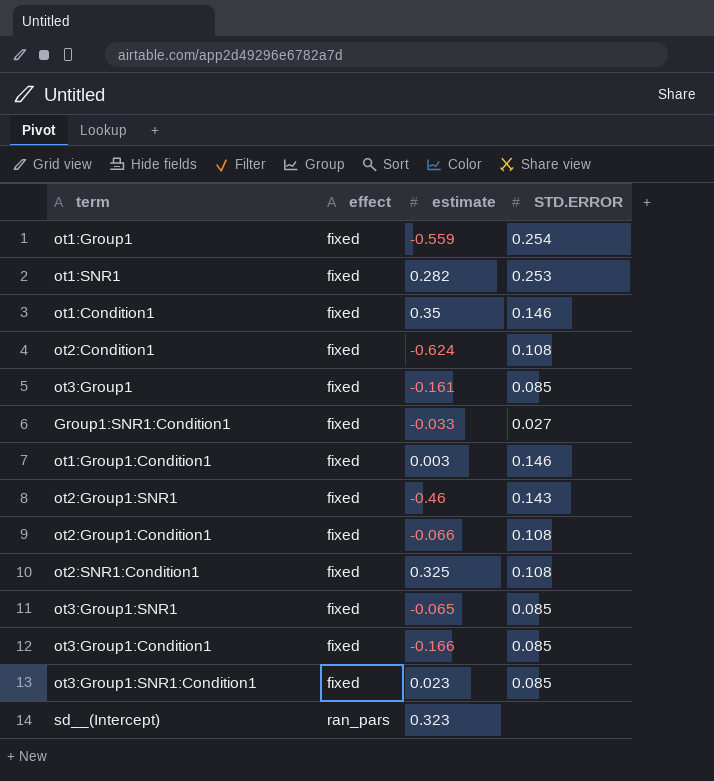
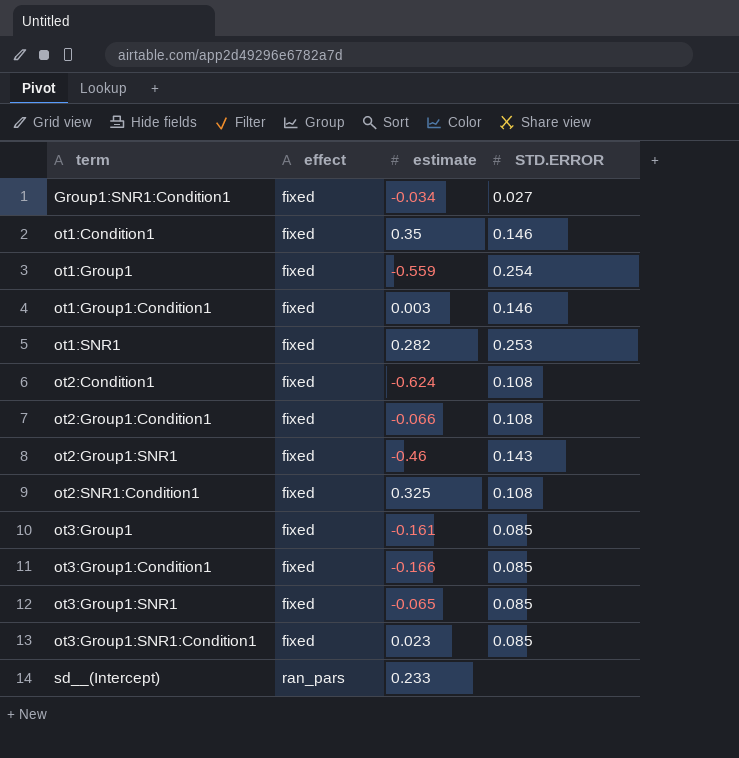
row order: effect ascending -> term ascending
Group1:SNR1:Condition1 | estimate: -0.033 -> -0.034
sd__(Intercept) | estimate: 0.323 -> 0.233

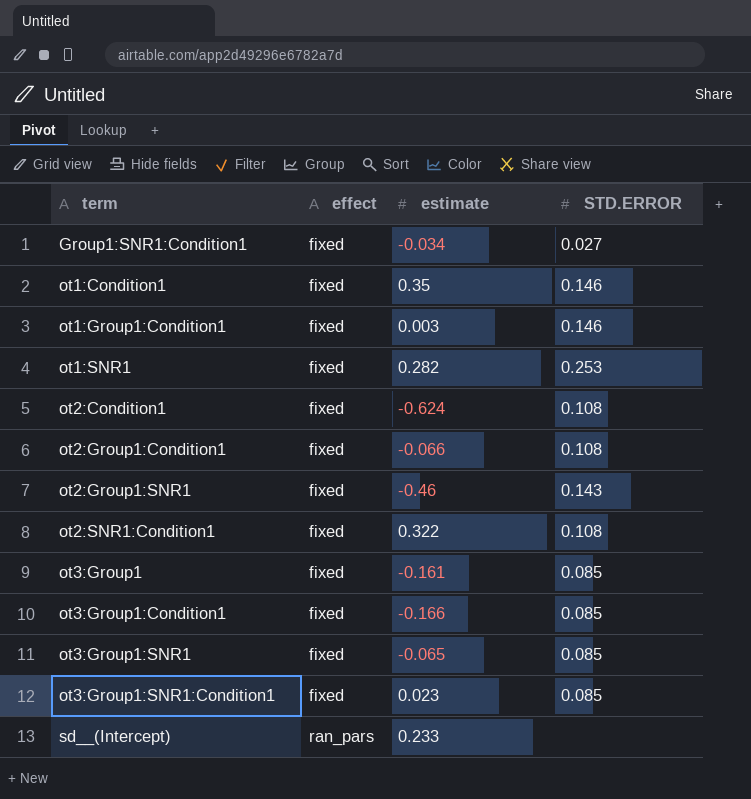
row ot1:Group1: fixed | -0.559 | 0.254 -> none
ot2:SNR1:Condition1 | estimate: 0.325 -> 0.322

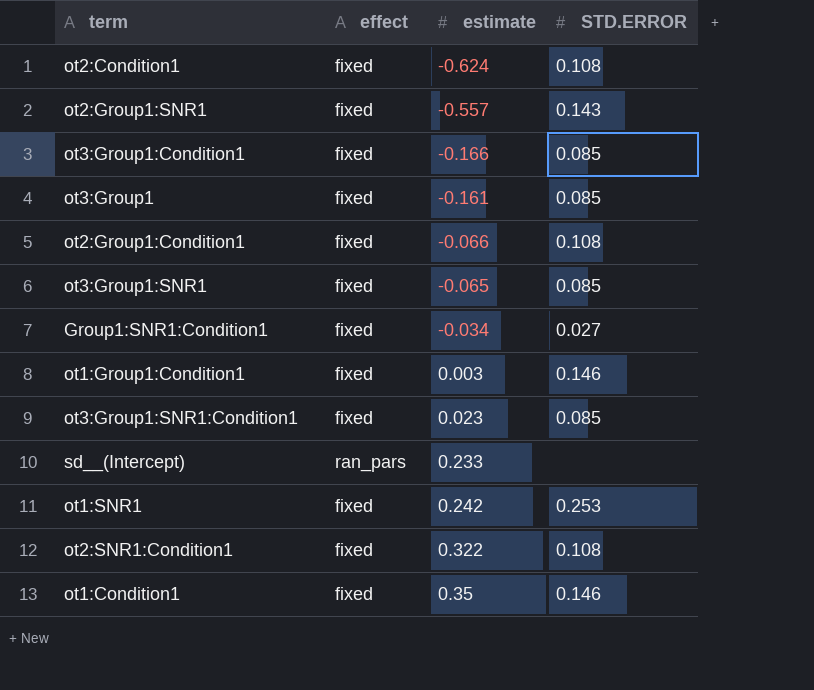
row order: term ascending -> estimate ascending
ot2:Group1:SNR1 | estimate: -0.46 -> -0.557
ot1:SNR1 | estimate: 0.282 -> 0.242

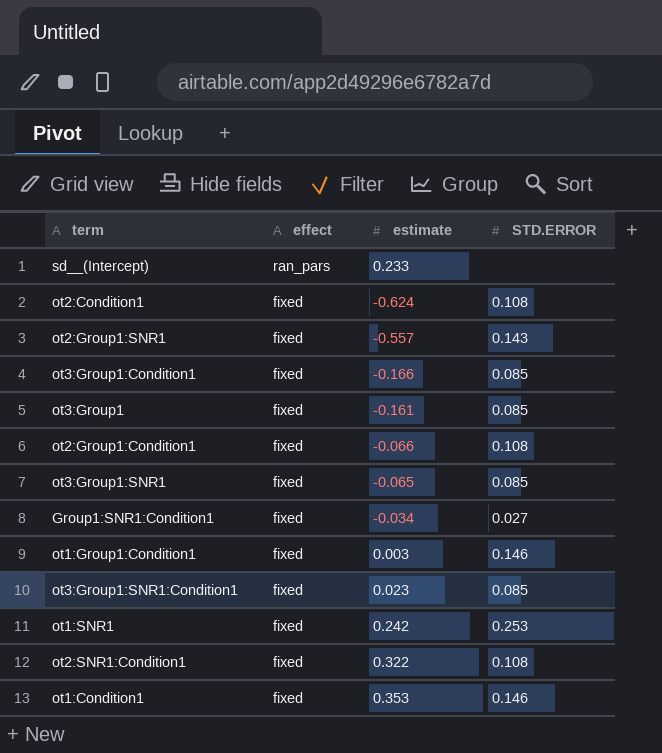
row order: estimate ascending -> effect descending
ot1:Condition1 | estimate: 0.35 -> 0.353

